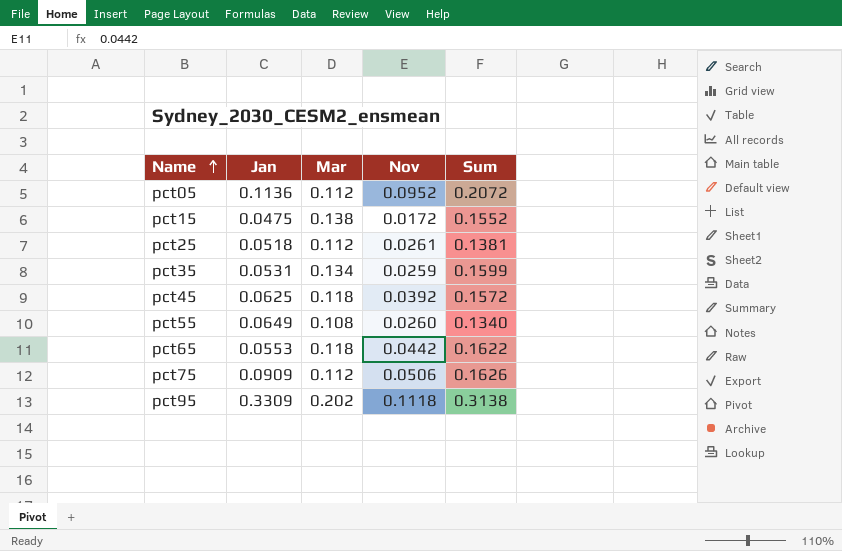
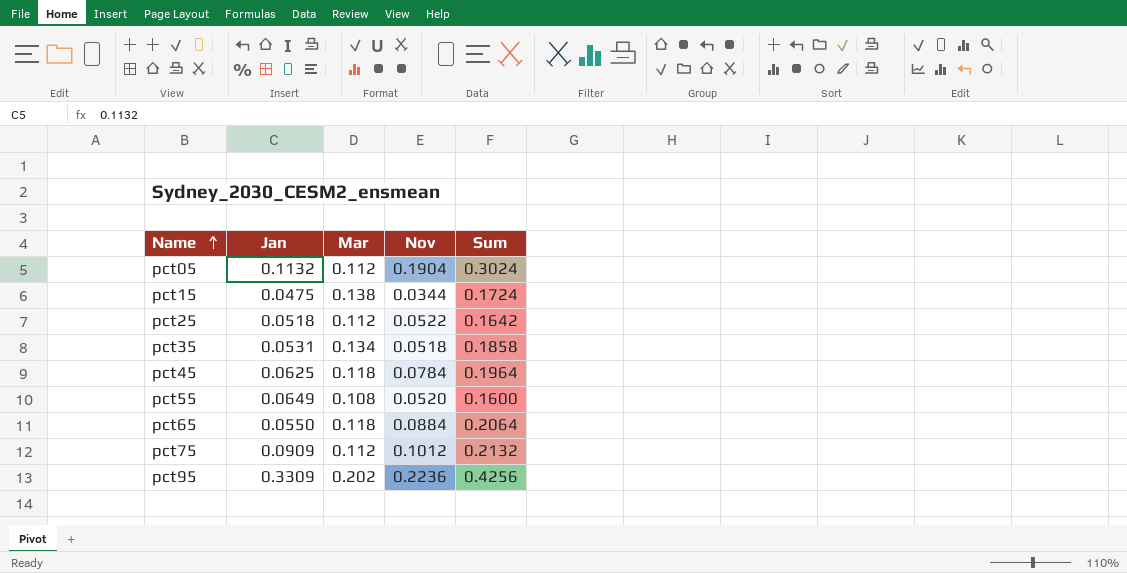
pct05 | Jan: 0.1136 -> 0.1132
pct05 | Nov: 0.0952 -> 0.1904
pct05 | Sum: 0.2072 -> 0.3024
pct15 | Nov: 0.0172 -> 0.0344
pct15 | Sum: 0.1552 -> 0.1724
pct25 | Nov: 0.0261 -> 0.0522
pct25 | Sum: 0.1381 -> 0.1642
pct35 | Nov: 0.0259 -> 0.0518
pct35 | Sum: 0.1599 -> 0.1858
pct45 | Nov: 0.0392 -> 0.0784
pct45 | Sum: 0.1572 -> 0.1964
pct55 | Nov: 0.0260 -> 0.0520
pct55 | Sum: 0.1340 -> 0.1600
pct65 | Jan: 0.0553 -> 0.0550
pct65 | Nov: 0.0442 -> 0.0884
pct65 | Sum: 0.1622 -> 0.2064
pct75 | Nov: 0.0506 -> 0.1012
pct75 | Sum: 0.1626 -> 0.2132
pct95 | Nov: 0.1118 -> 0.2236
pct95 | Sum: 0.3138 -> 0.4256

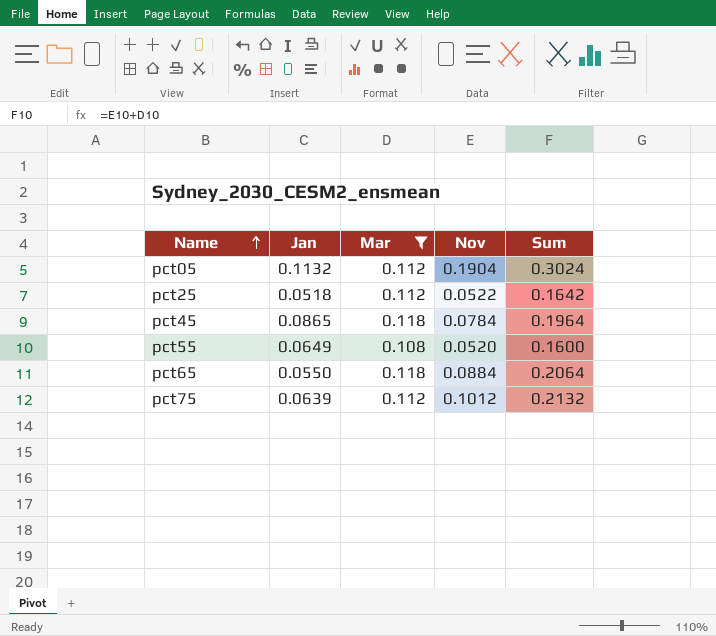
filter: none -> Mar <= 0.118
pct45 | Jan: 0.0625 -> 0.0865
pct75 | Jan: 0.0909 -> 0.0639

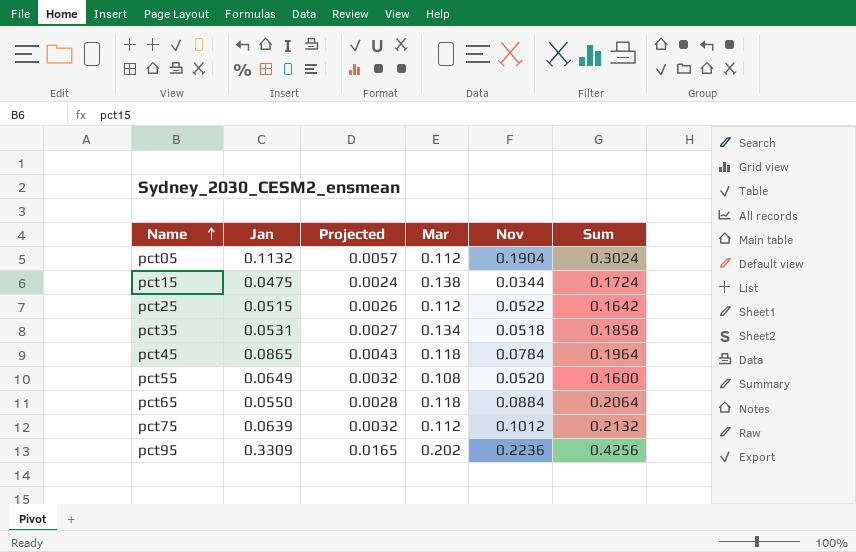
filter: Mar <= 0.118 -> none
column Projected | formula: none -> [Jan] * 0.05
pct25 | Jan: 0.0518 -> 0.0515

